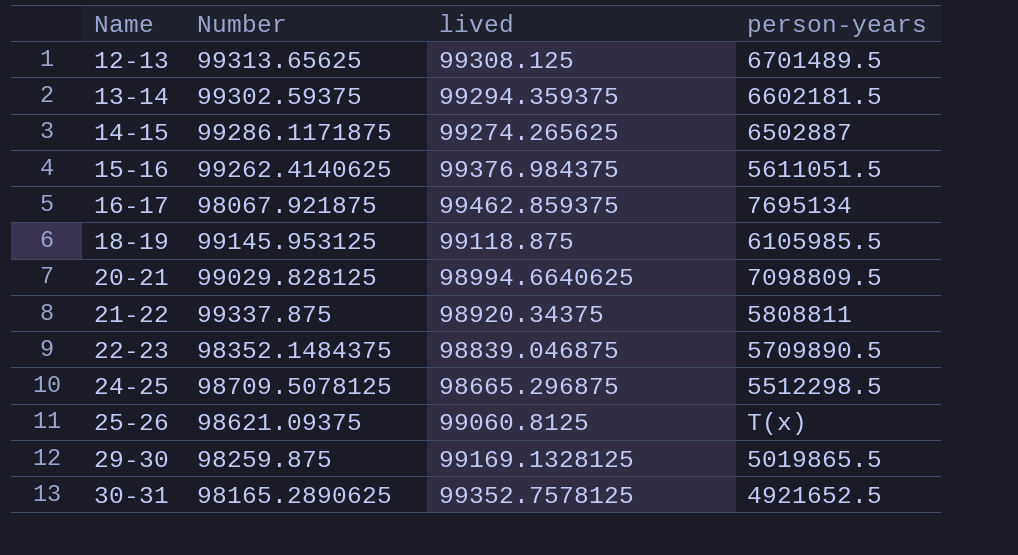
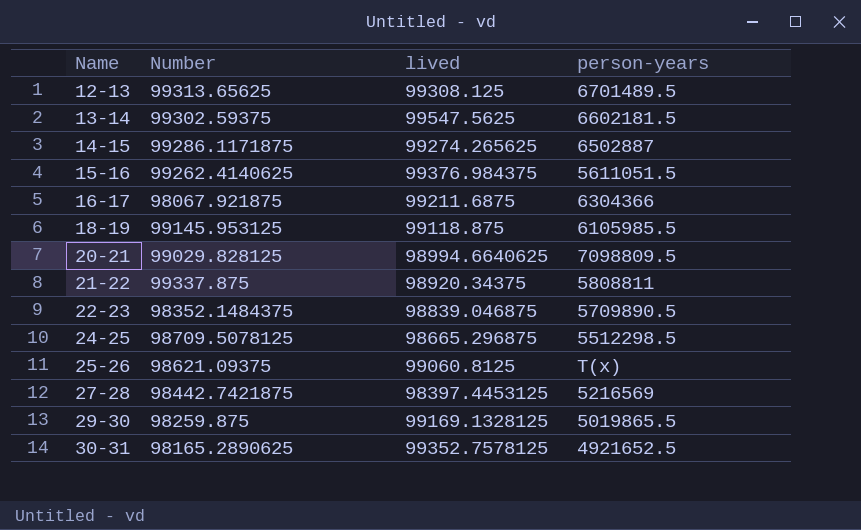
13-14 | lived: 99294.359375 -> 99547.5625
16-17 | lived: 99462.859375 -> 99211.6875
16-17 | person-years: 7695134 -> 6304366
row 27-28: none -> 98442.7421875 | 98397.4453125 | 5216569

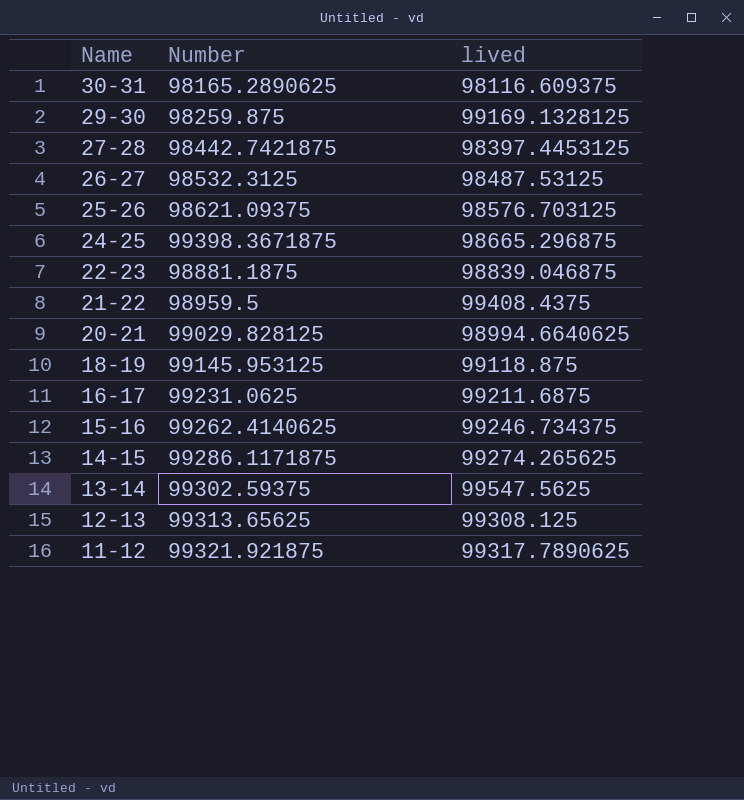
row order: Name ascending -> Name descending
column person-years | position: 4 -> none
30-31 | lived: 99352.7578125 -> 98116.609375
row 26-27: none -> 98532.3125 | 98487.53125
25-26 | lived: 99060.8125 -> 98576.703125
24-25 | Number: 98709.5078125 -> 99398.3671875
22-23 | Number: 98352.1484375 -> 98881.1875
21-22 | Number: 99337.875 -> 98959.5
21-22 | lived: 98920.34375 -> 99408.4375
16-17 | Number: 98067.921875 -> 99231.0625
15-16 | lived: 99376.984375 -> 99246.734375
row 11-12: none -> 99321.921875 | 99317.7890625

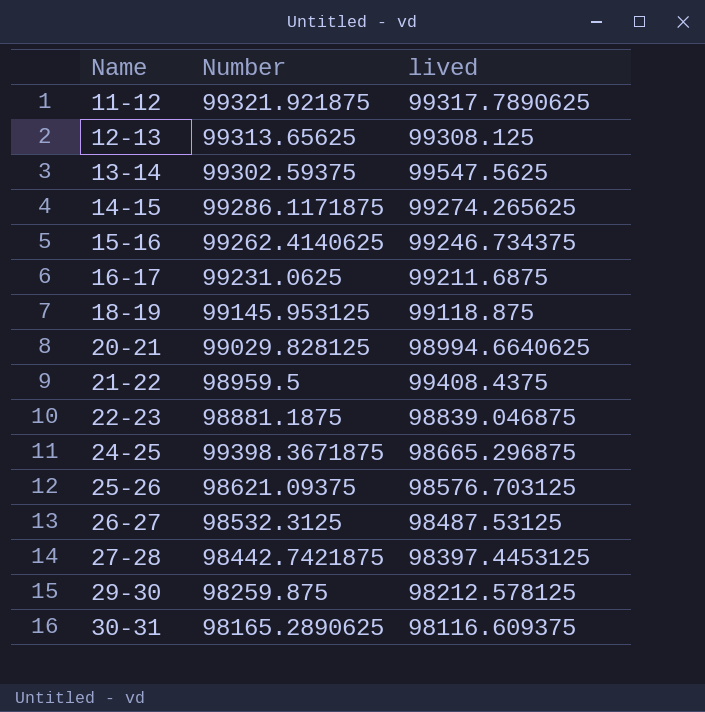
row order: Name descending -> Name ascending
29-30 | lived: 99169.1328125 -> 98212.578125

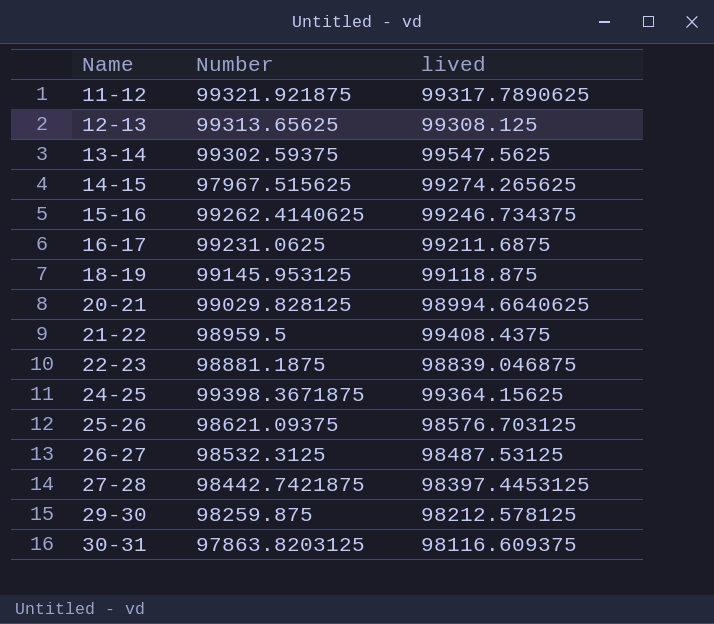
14-15 | Number: 99286.1171875 -> 97967.515625
24-25 | lived: 98665.296875 -> 99364.15625
30-31 | Number: 98165.2890625 -> 97863.8203125

